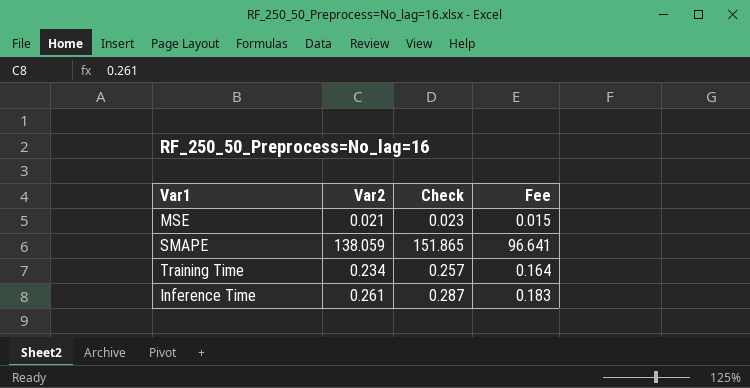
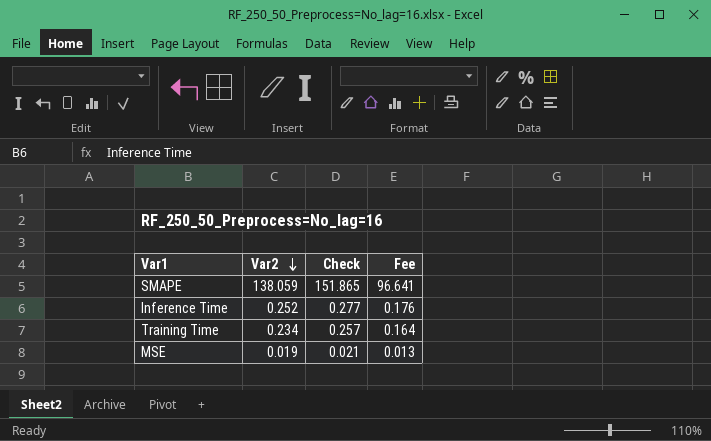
row order: none -> Var2 descending
Inference Time | Var2: 0.261 -> 0.252
Inference Time | Check: 0.287 -> 0.277
Inference Time | Fee: 0.183 -> 0.176
MSE | Var2: 0.021 -> 0.019
MSE | Check: 0.023 -> 0.021
MSE | Fee: 0.015 -> 0.013

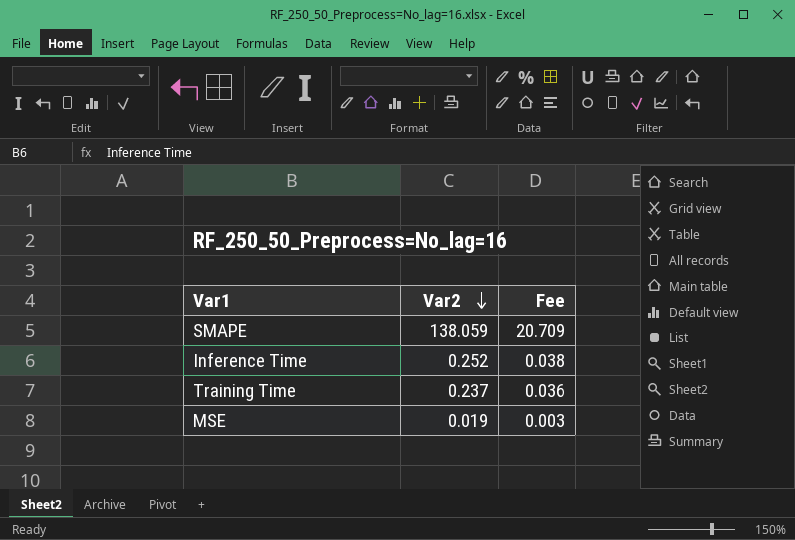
column Check | formula: [Var2] * 1.1 -> none
column Fee | formula: [Var2] * 0.7 -> [Var2] * 0.15
Training Time | Var2: 0.234 -> 0.237

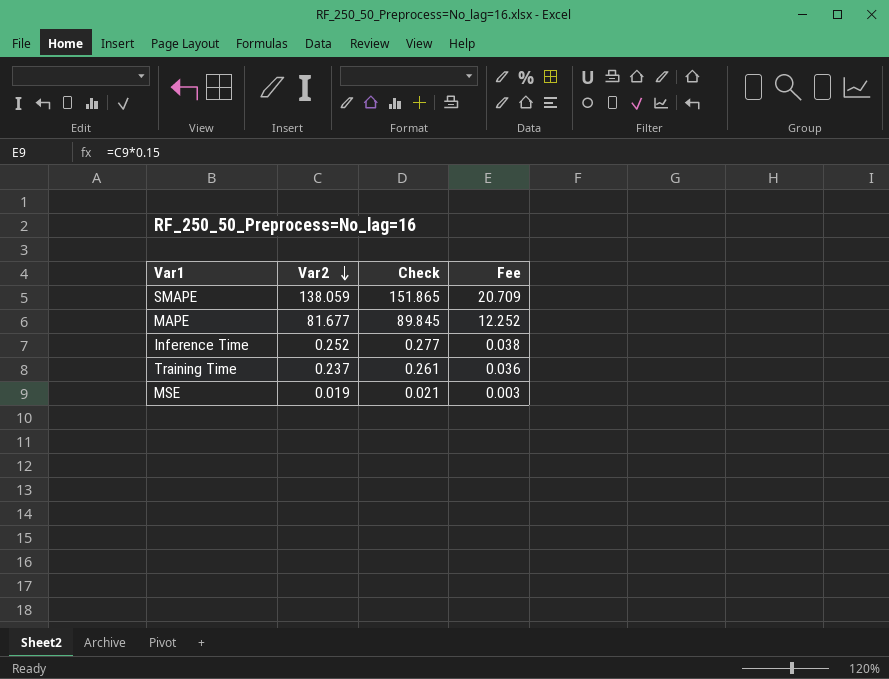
column Check | formula: none -> [Var2] * 1.1
row MAPE: none -> 81.677 | 89.845 | 12.252

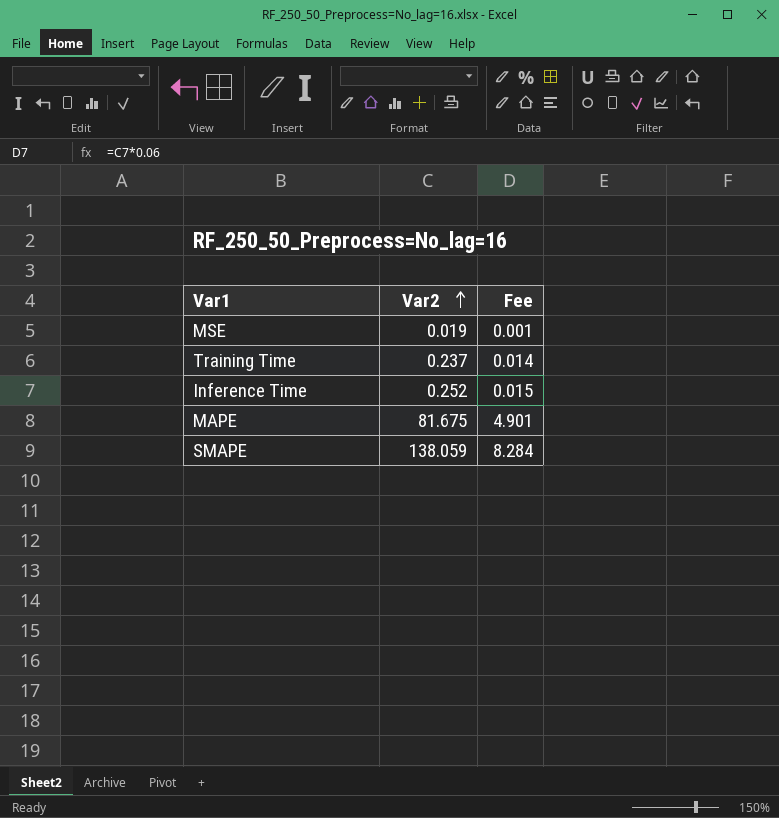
row order: Var2 descending -> Var2 ascending
column Check | formula: [Var2] * 1.1 -> none
column Fee | formula: [Var2] * 0.15 -> [Var2] * 0.06
MAPE | Var2: 81.677 -> 81.675

